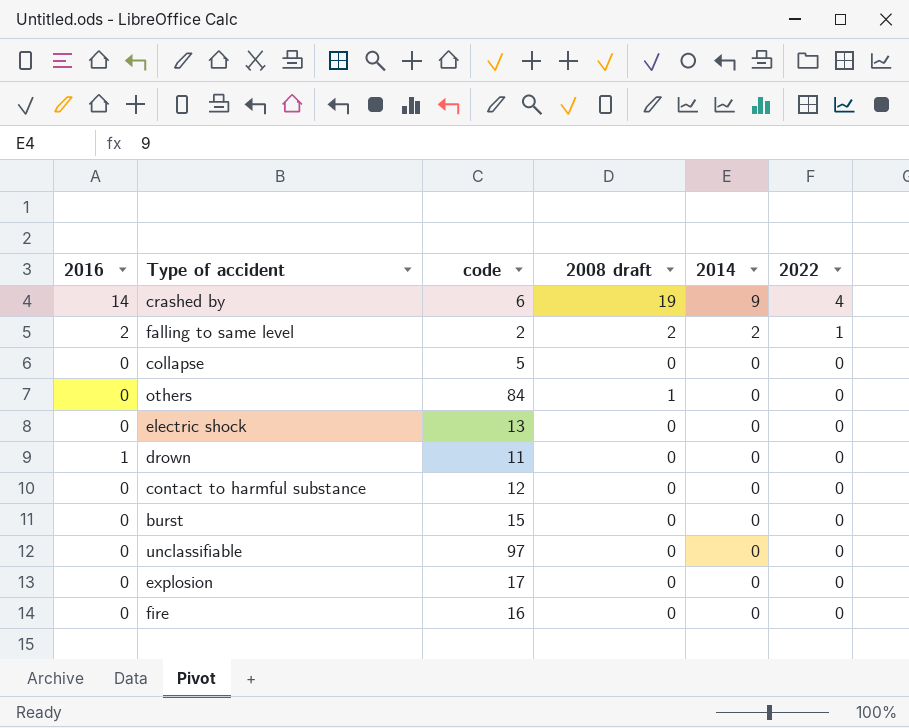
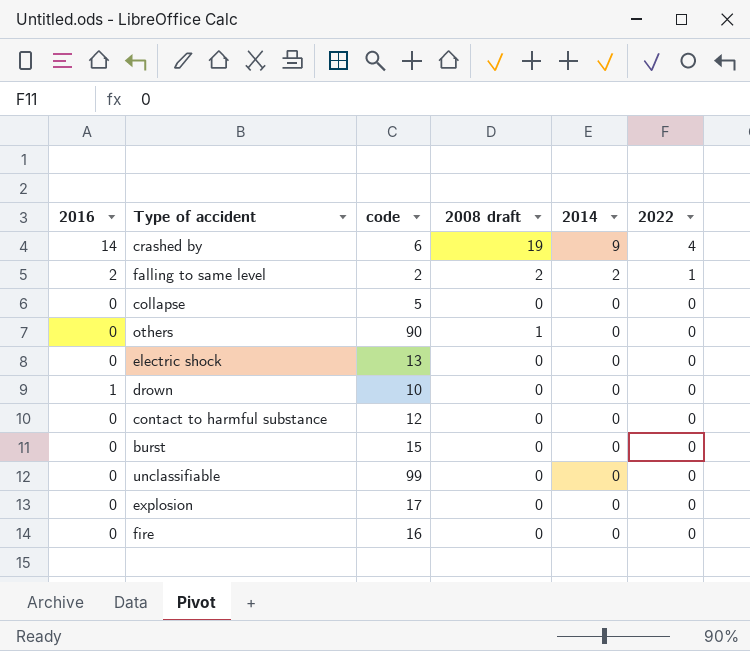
others | code: 84 -> 90
drown | code: 11 -> 10
unclassifiable | code: 97 -> 99

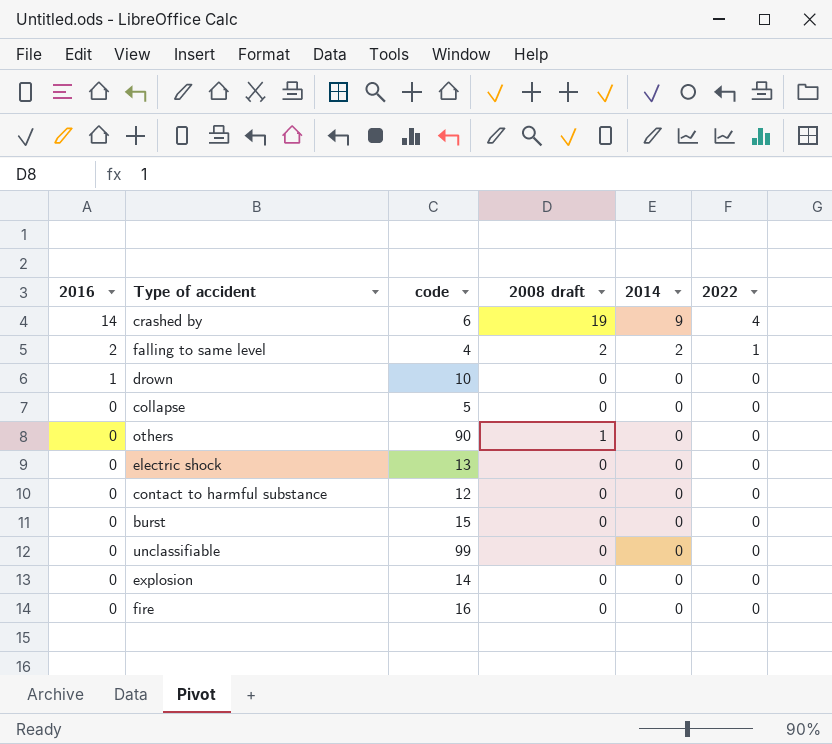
row order: 2014 descending -> 2016 descending
falling to same level | code: 2 -> 4
explosion | code: 17 -> 14

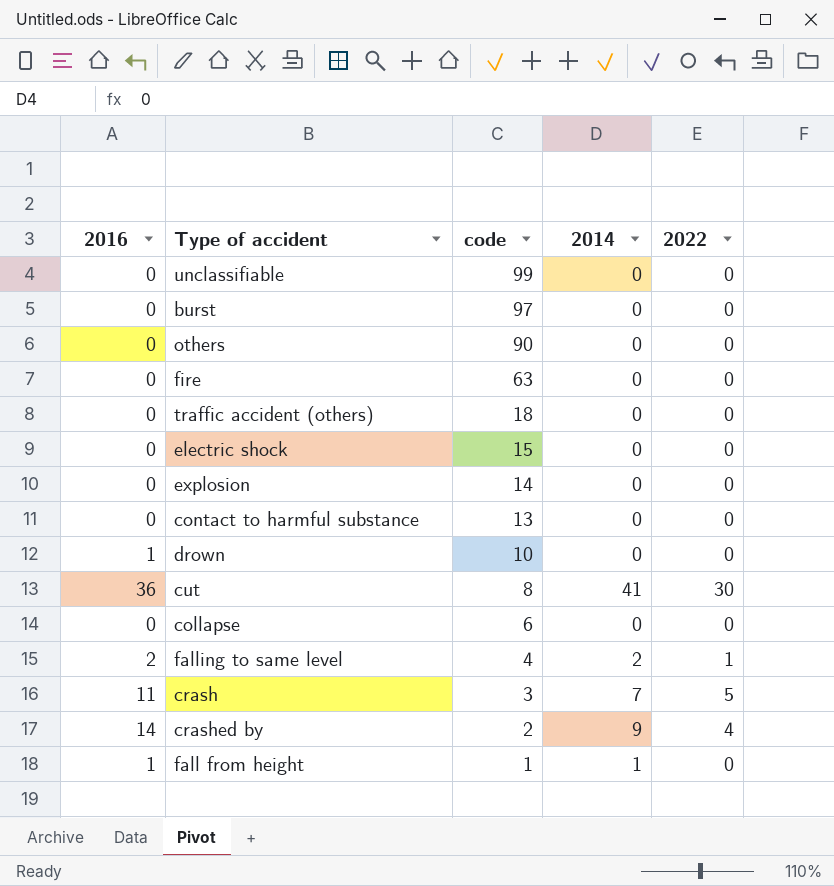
row order: 2016 descending -> code descending
column 2008 draft | position: 4 -> none
burst | code: 15 -> 97
fire | code: 16 -> 63
row traffic accident (others): none -> 0 | 18 | 0 | 0
electric shock | code: 13 -> 15
contact to harmful substance | code: 12 -> 13
row cut: none -> 36 | 8 | 41 | 30
collapse | code: 5 -> 6
row crash: none -> 11 | 3 | 7 | 5
crashed by | code: 6 -> 2
row fall from height: none -> 1 | 1 | 1 | 0

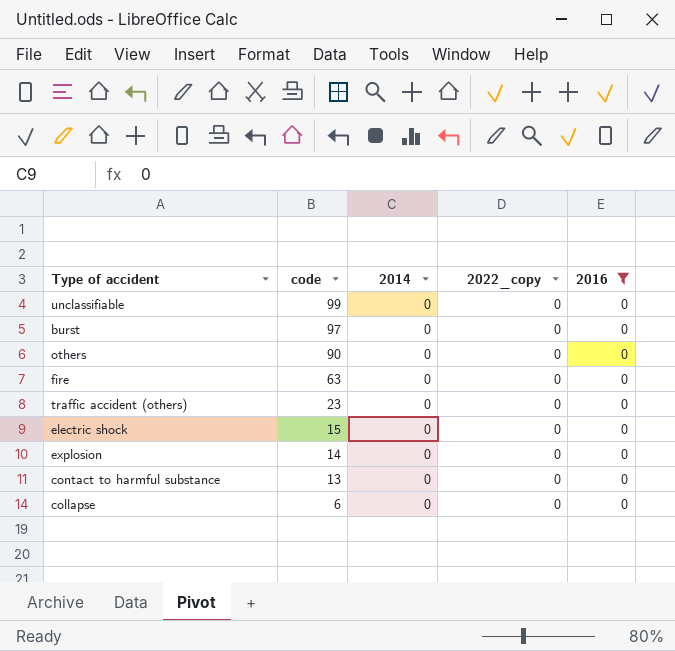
filter: none -> 2016 = 0
column name: 2022 -> 2022_copy
column 2016 | position: 1 -> 5
traffic accident (others) | code: 18 -> 23

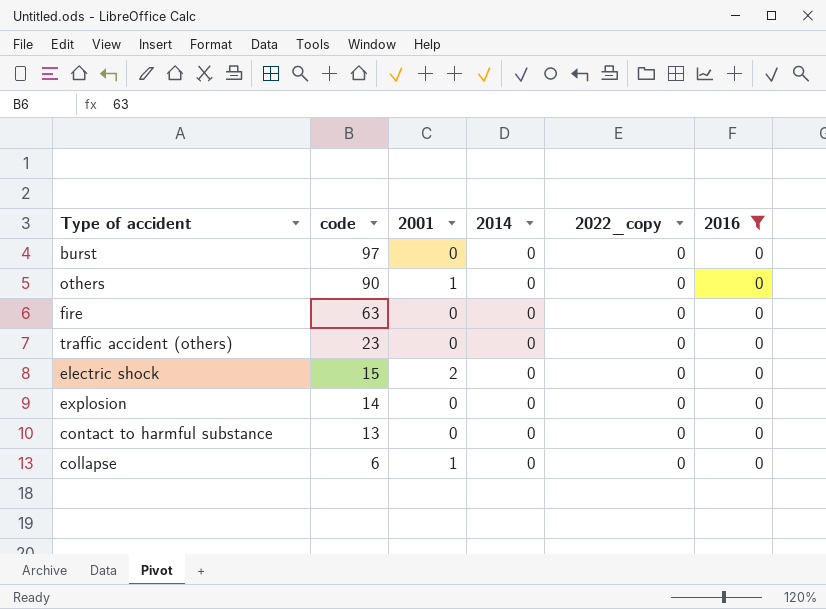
column 2001 | position: none -> 3
row unclassifiable: 99 | 0 | 0 | 0 -> none

